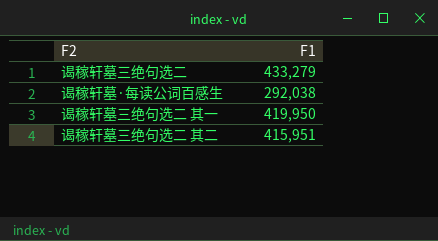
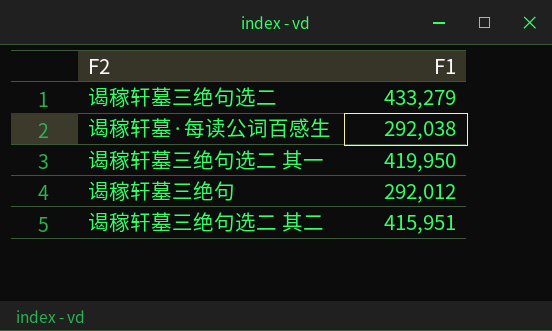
row 谒稼轩墓三绝句: none -> 292,012

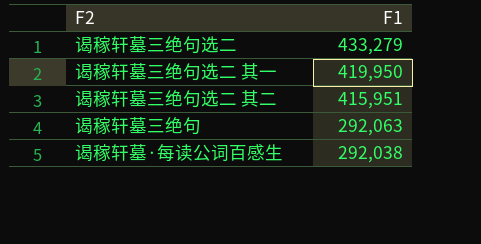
row order: none -> F1 descending
谒稼轩墓三绝句 | F1: 292,012 -> 292,063

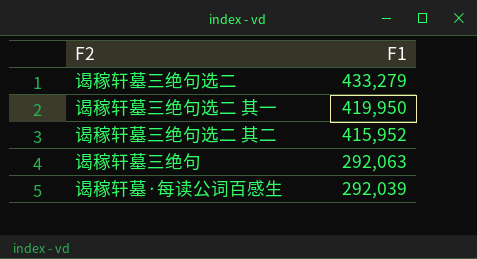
谒稼轩墓三绝句选二 其二 | F1: 415,951 -> 415,952
谒稼轩墓·每读公词百感生 | F1: 292,038 -> 292,039

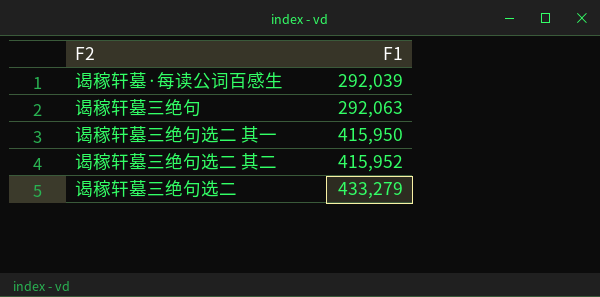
row order: F1 descending -> F1 ascending
谒稼轩墓三绝句选二 其一 | F1: 419,950 -> 415,950

